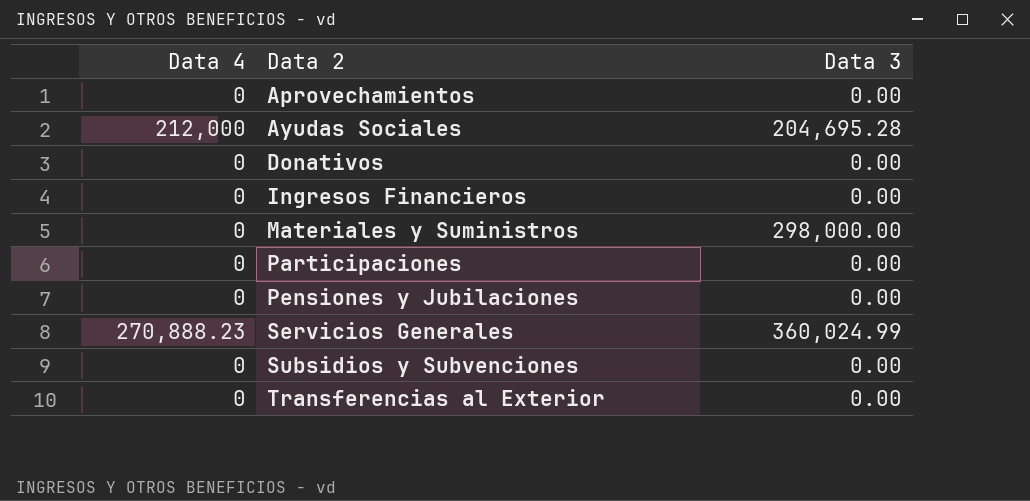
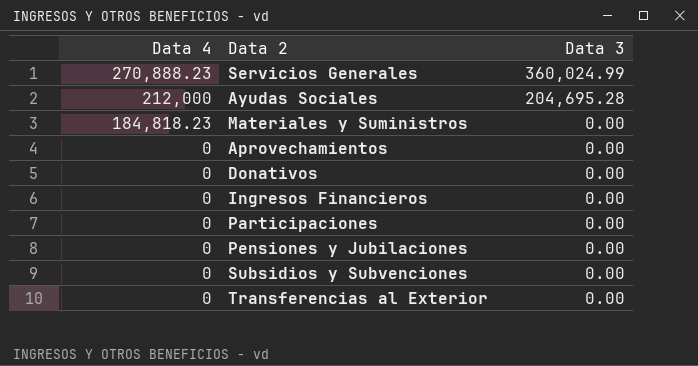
row order: Data 2 ascending -> Data 4 descending
Materiales y Suministros | Data 4: 0 -> 184,818.23
Materiales y Suministros | Data 3: 298,000.00 -> 0.00

